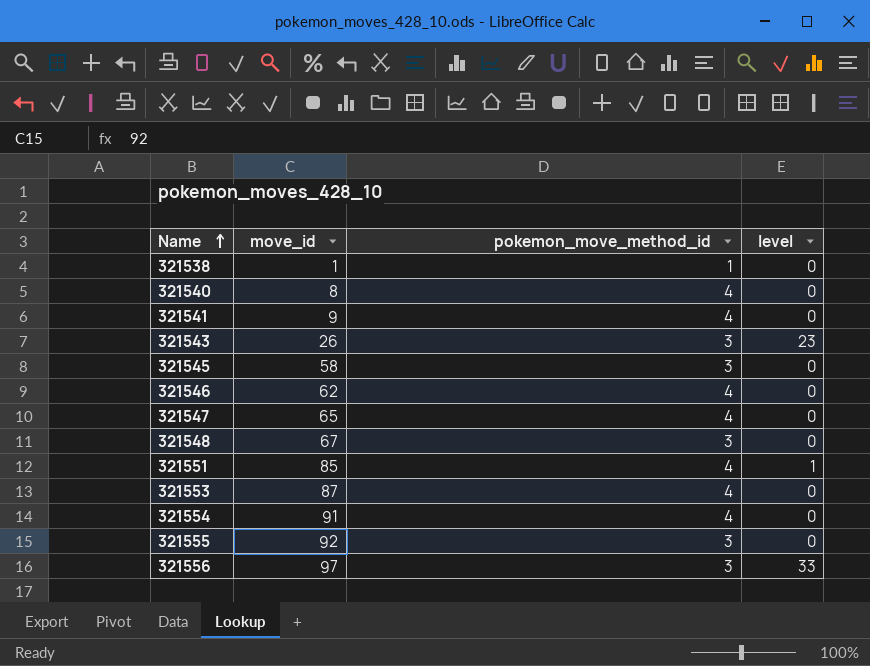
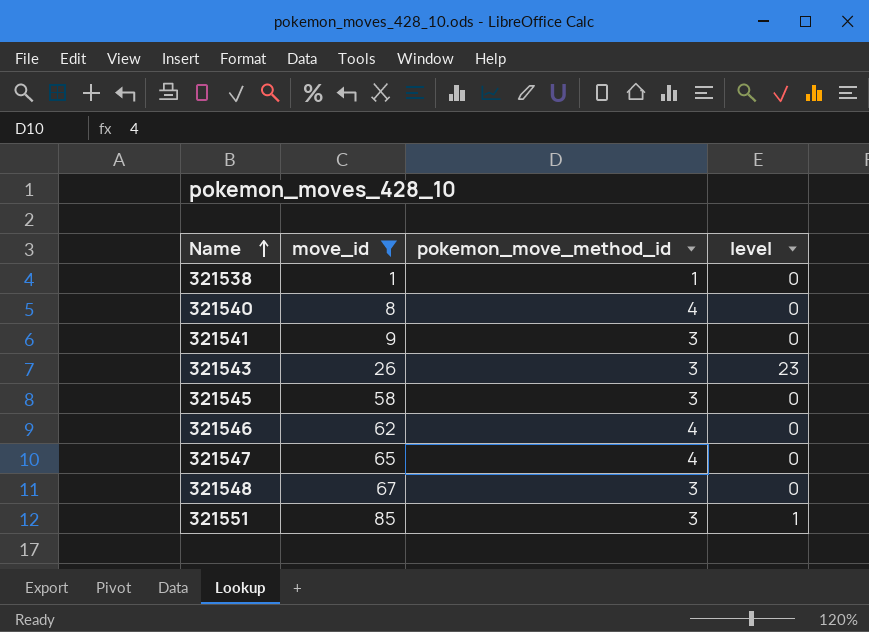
filter: none -> move_id <= 85
321541 | pokemon_move_method_id: 4 -> 3
321551 | pokemon_move_method_id: 4 -> 3

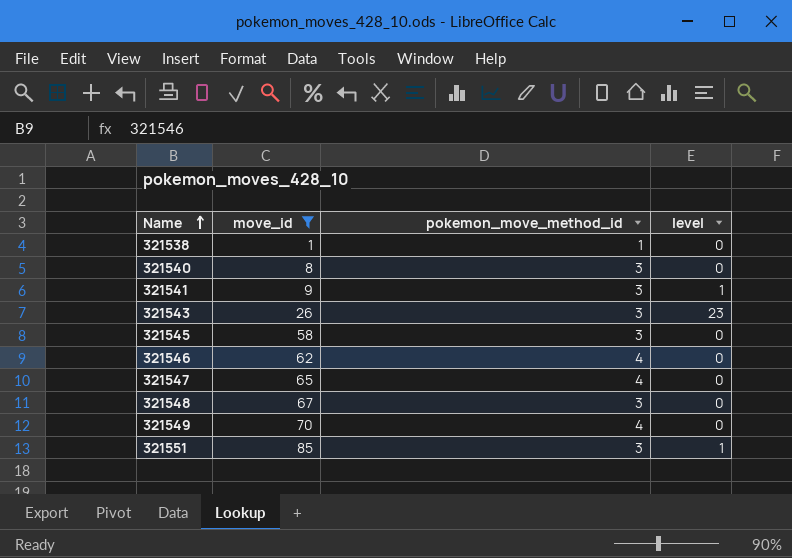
321540 | pokemon_move_method_id: 4 -> 3
321541 | level: 0 -> 1
row 321549: none -> 70 | 4 | 0

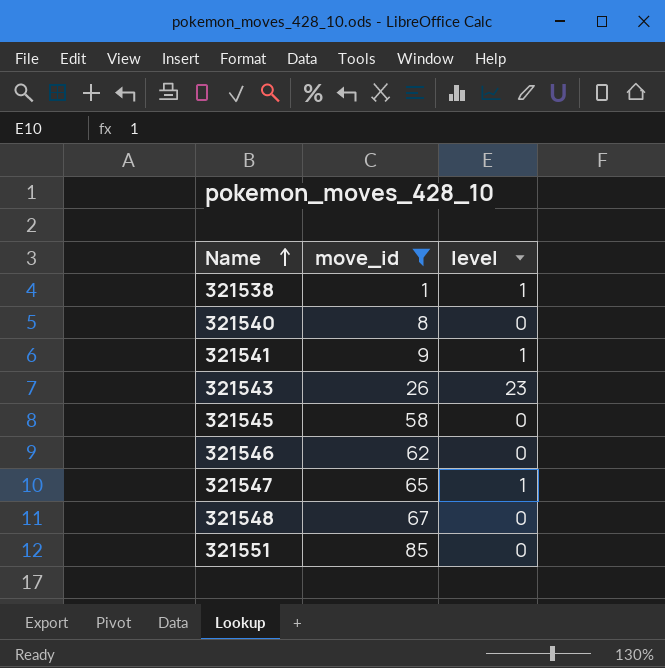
column pokemon_move_method_id | position: 3 -> none
row 321549: 70 | 4 | 0 -> none
321538 | level: 0 -> 1
321547 | level: 0 -> 1
321551 | level: 1 -> 0

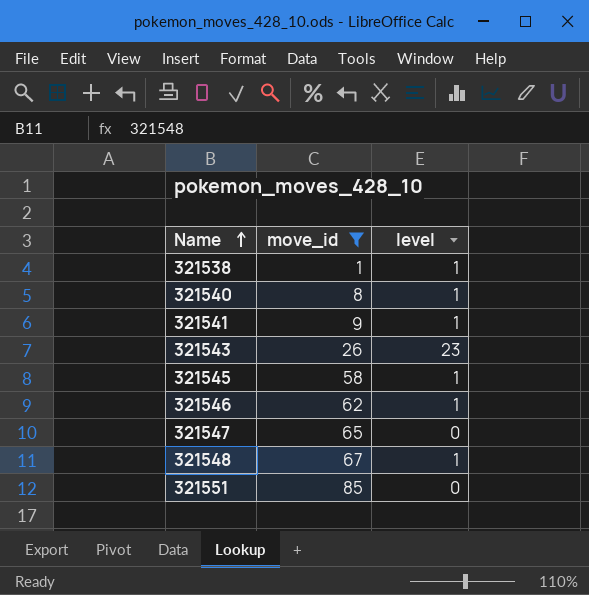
321540 | level: 0 -> 1
321545 | level: 0 -> 1
321546 | level: 0 -> 1
321547 | level: 1 -> 0
321548 | level: 0 -> 1

